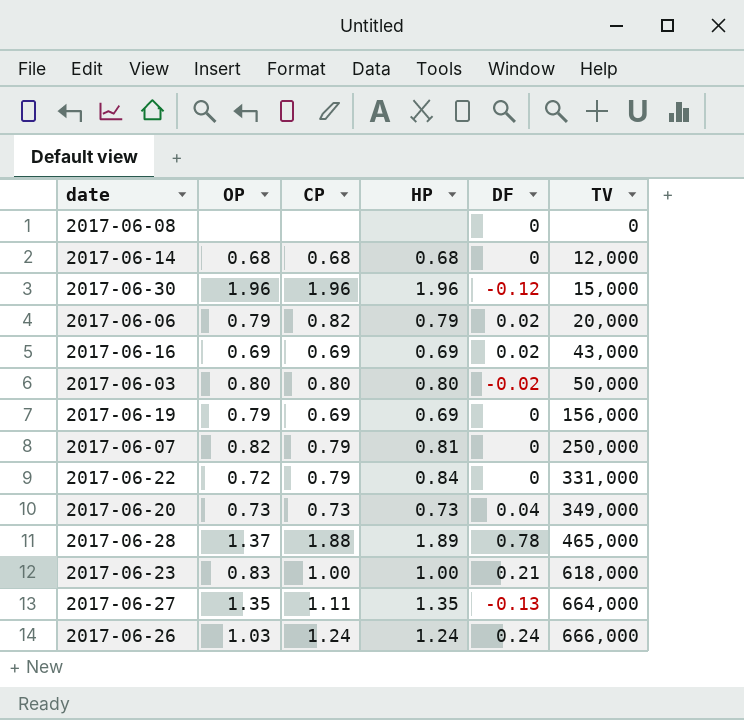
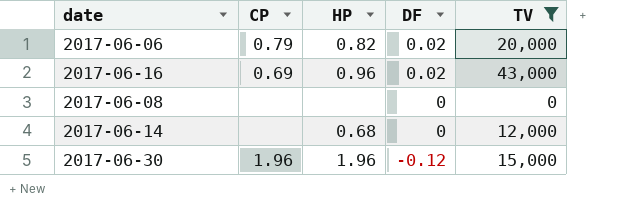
filter: none -> TV <= 43,000
row order: TV ascending -> DF descending
column OP | position: 2 -> none
2017-06-06 | CP: 0.82 -> 0.79
2017-06-06 | HP: 0.79 -> 0.82
2017-06-16 | HP: 0.69 -> 0.96
2017-06-14 | CP: 0.68 -> none

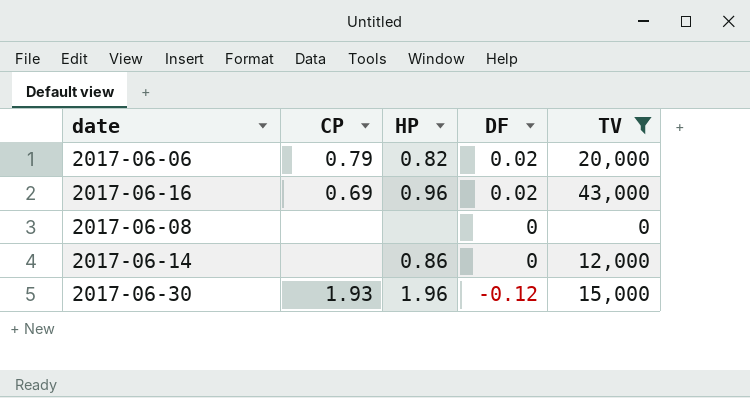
2017-06-14 | HP: 0.68 -> 0.86
2017-06-30 | CP: 1.96 -> 1.93

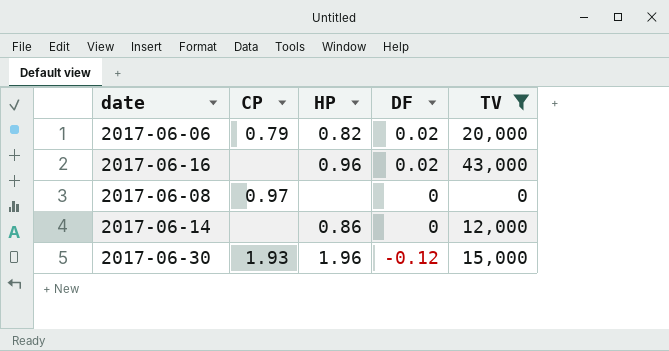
2017-06-16 | CP: 0.69 -> none
2017-06-08 | CP: none -> 0.97

